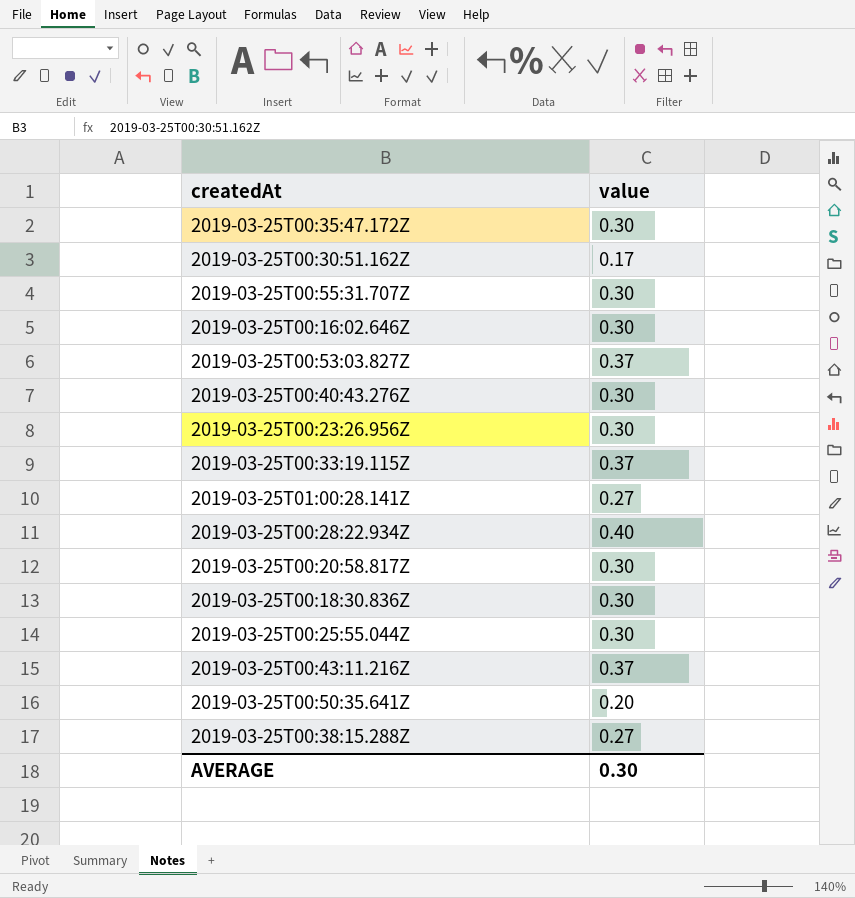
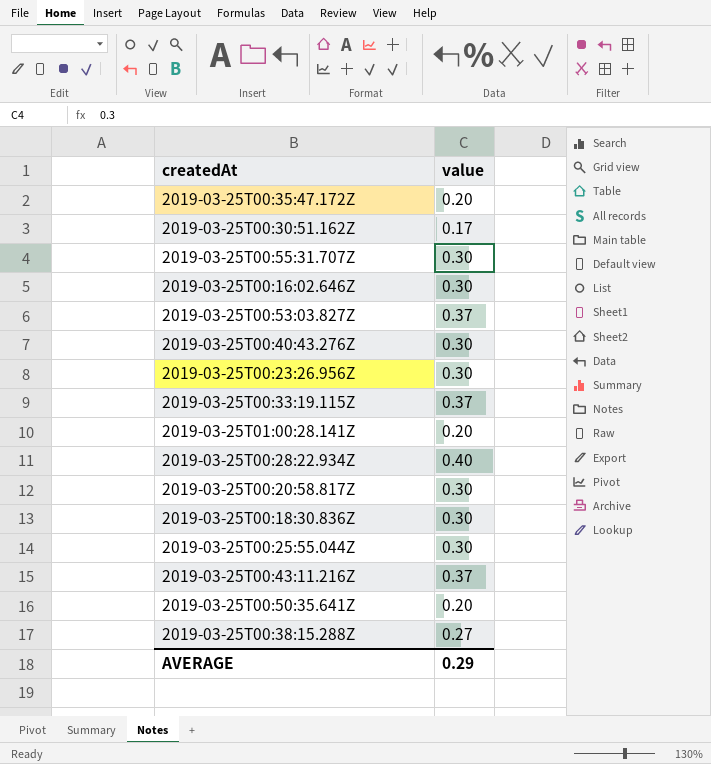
2019-03-25T00:35:47.172Z | value: 0.30 -> 0.20
2019-03-25T01:00:28.141Z | value: 0.27 -> 0.20
AVERAGE | value: 0.30 -> 0.29

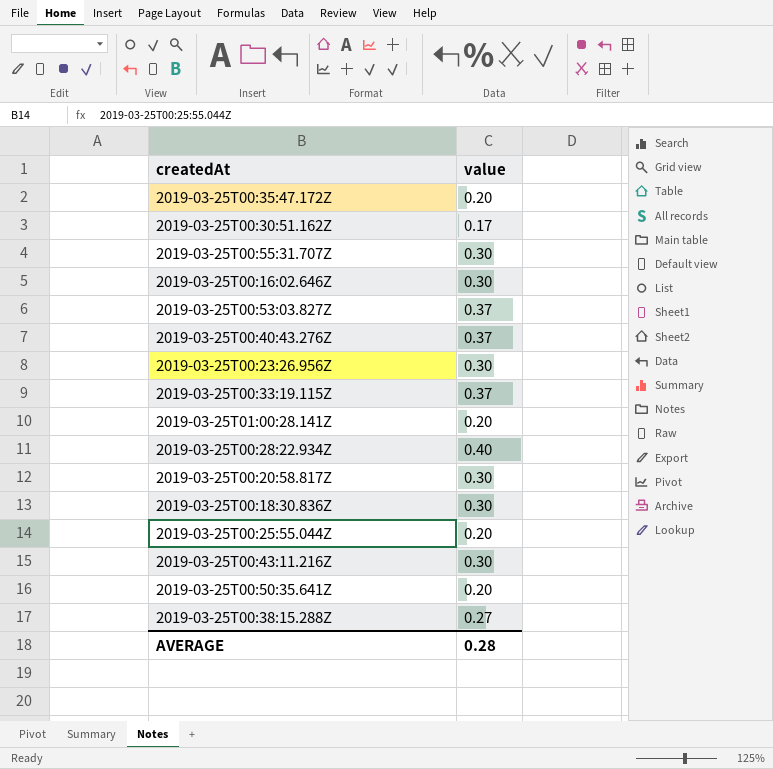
2019-03-25T00:40:43.276Z | value: 0.30 -> 0.37
2019-03-25T00:25:55.044Z | value: 0.30 -> 0.20
2019-03-25T00:43:11.216Z | value: 0.37 -> 0.30
AVERAGE | value: 0.29 -> 0.28

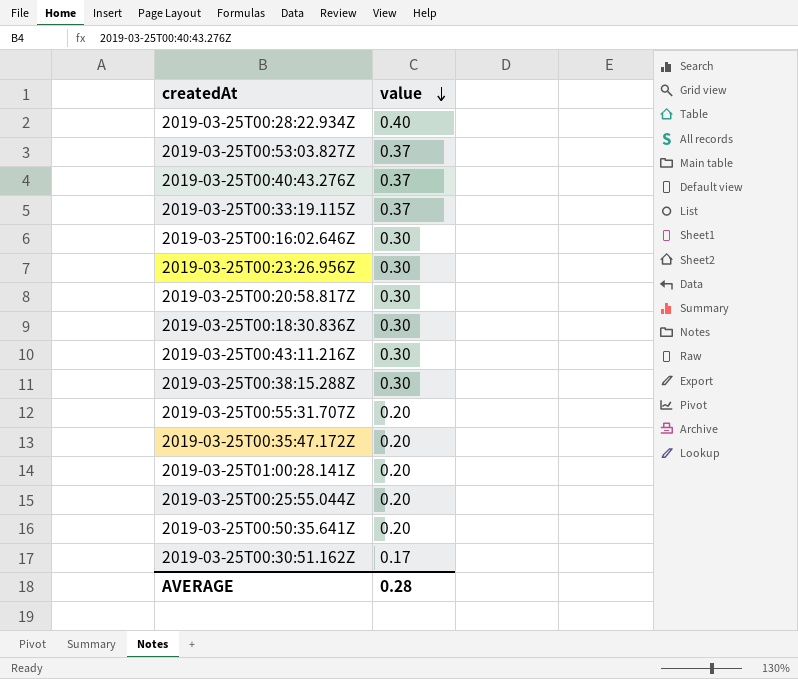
row order: none -> value descending
2019-03-25T00:38:15.288Z | value: 0.27 -> 0.30
2019-03-25T00:55:31.707Z | value: 0.30 -> 0.20

